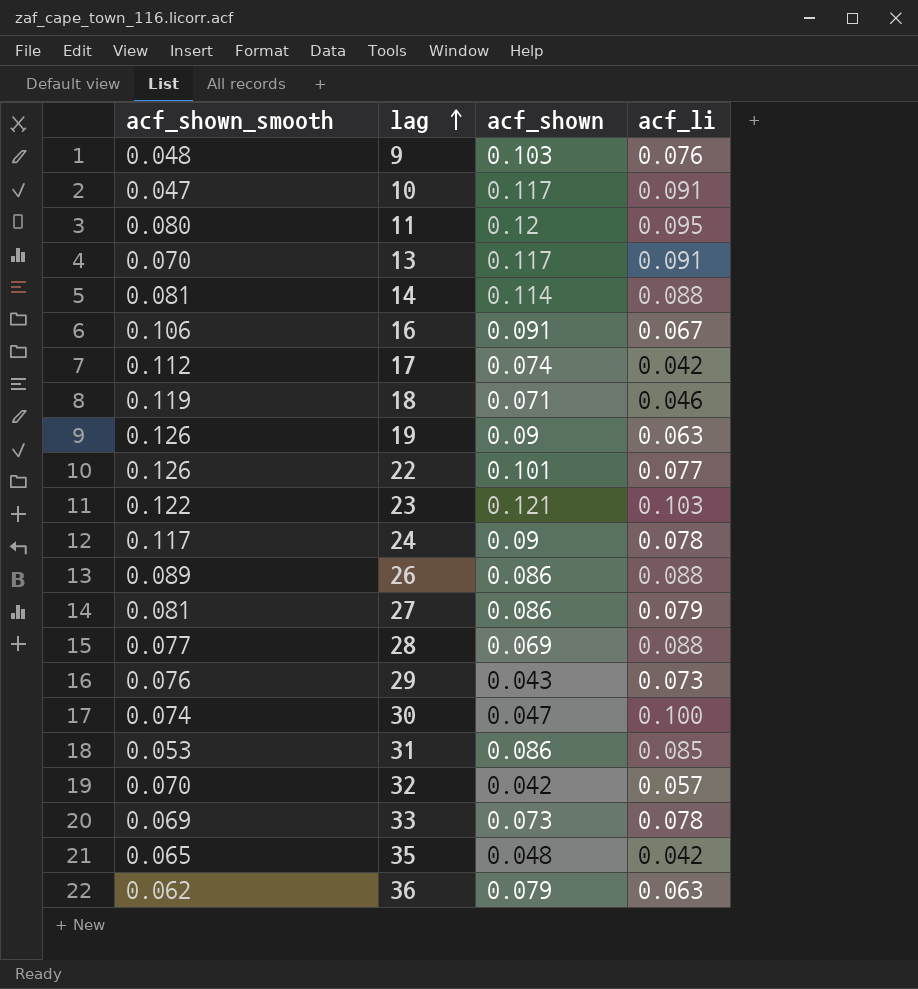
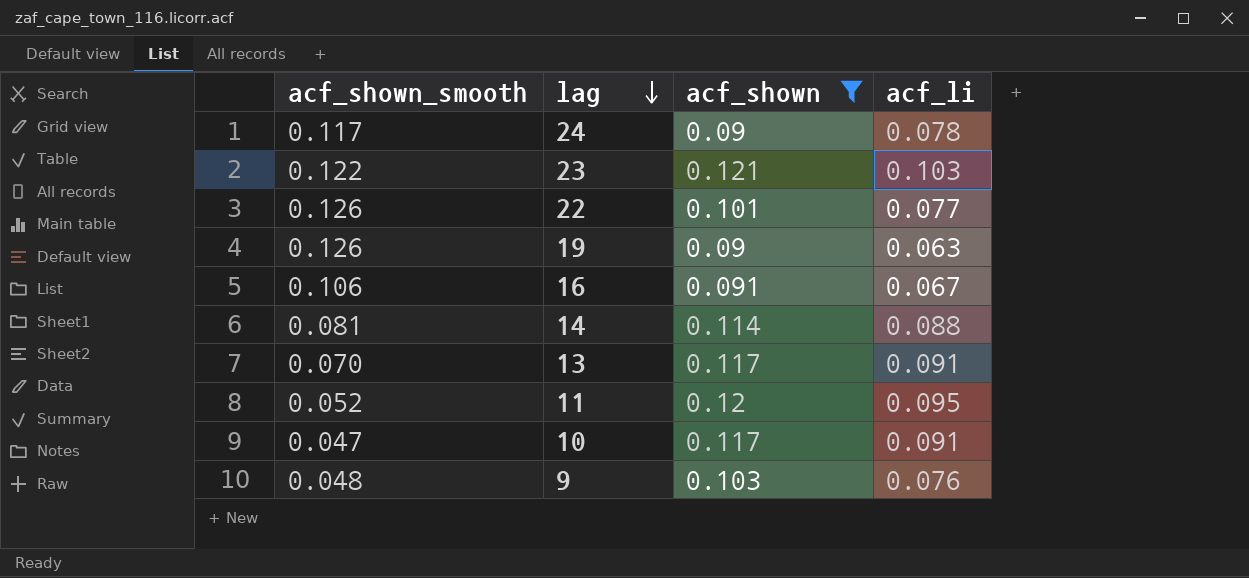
filter: none -> acf_shown >= 0.09
row order: lag ascending -> lag descending
11 | acf_shown_smooth: 0.080 -> 0.052

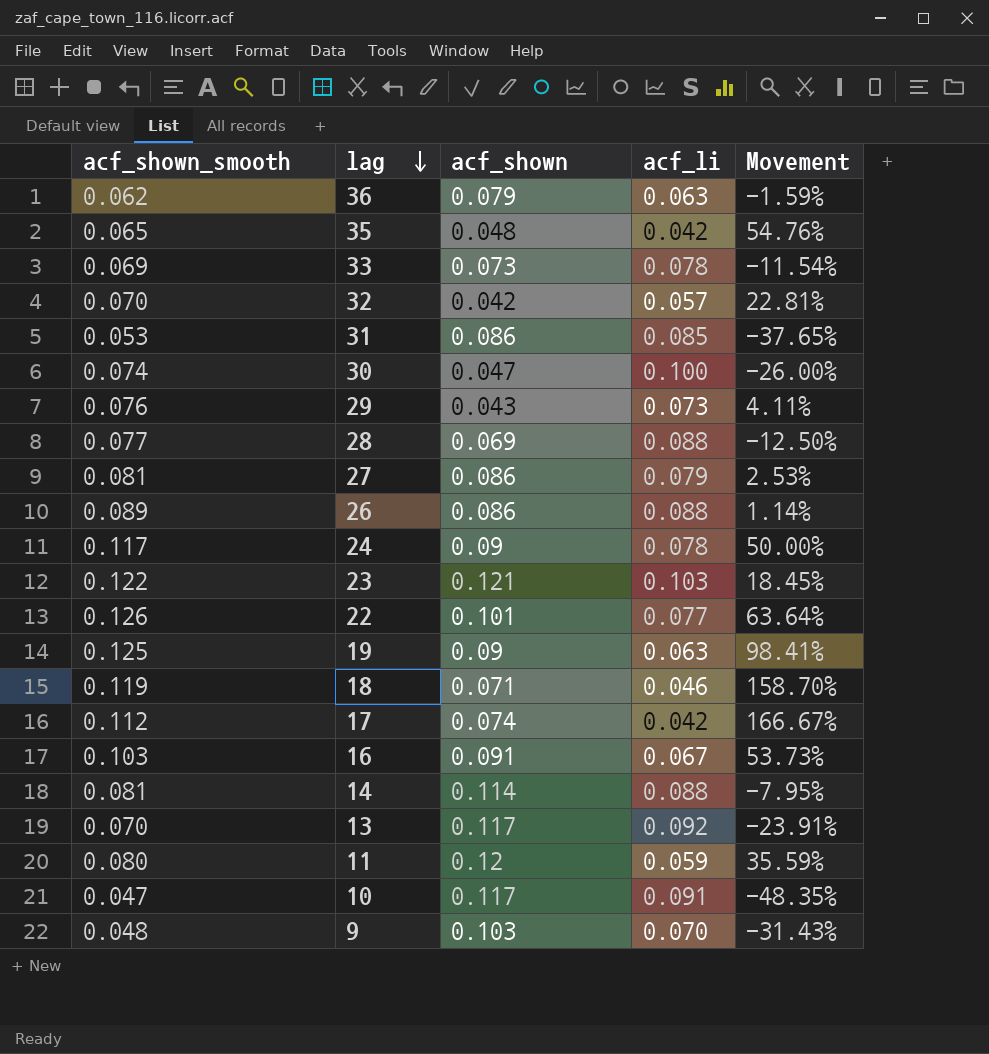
filter: acf_shown >= 0.09 -> none
column Movement | formula: none -> ([acf_shown_smooth] - [acf_li]) / [acf_li]
19 | acf_shown_smooth: 0.126 -> 0.125
16 | acf_shown_smooth: 0.106 -> 0.103
13 | acf_li: 0.091 -> 0.092
11 | acf_shown_smooth: 0.052 -> 0.080
11 | acf_li: 0.095 -> 0.059
9 | acf_li: 0.076 -> 0.070

